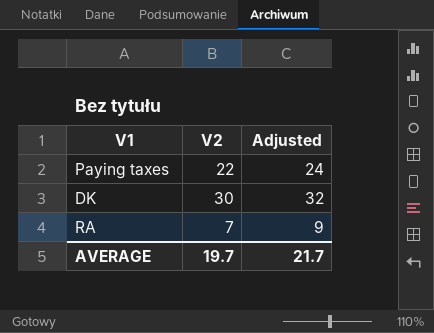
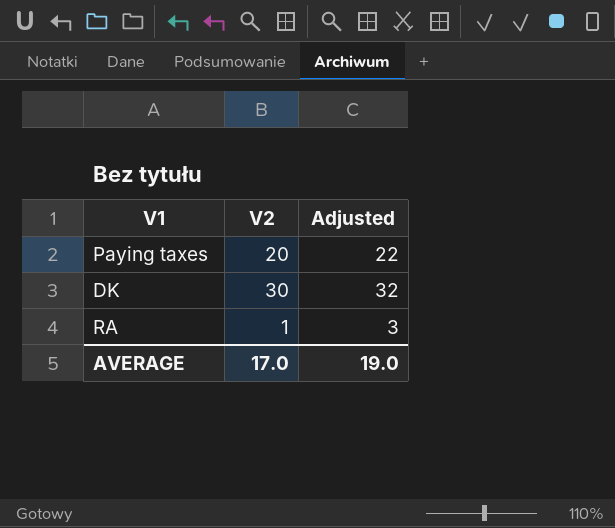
Paying taxes | V2: 22 -> 20
Paying taxes | Adjusted: 24 -> 22
RA | V2: 7 -> 1
RA | Adjusted: 9 -> 3
AVERAGE | V2: 19.7 -> 17.0
AVERAGE | Adjusted: 21.7 -> 19.0

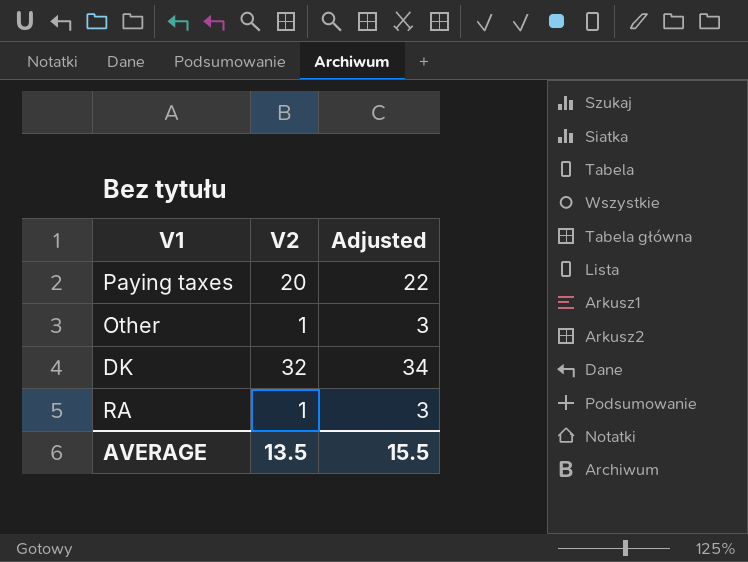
row Other: none -> 1 | 3
DK | V2: 30 -> 32
DK | Adjusted: 32 -> 34
AVERAGE | V2: 17.0 -> 13.5
AVERAGE | Adjusted: 19.0 -> 15.5

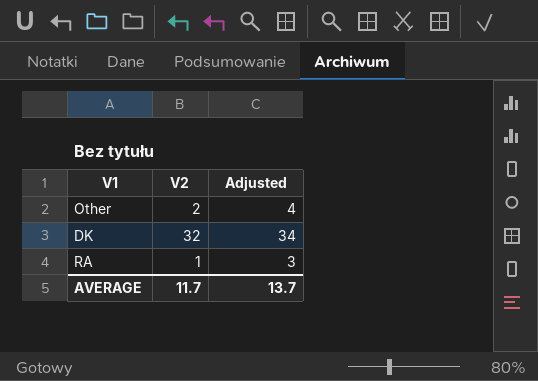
row Paying taxes: 20 | 22 -> none
Other | V2: 1 -> 2
Other | Adjusted: 3 -> 4
AVERAGE | V2: 13.5 -> 11.7
AVERAGE | Adjusted: 15.5 -> 13.7

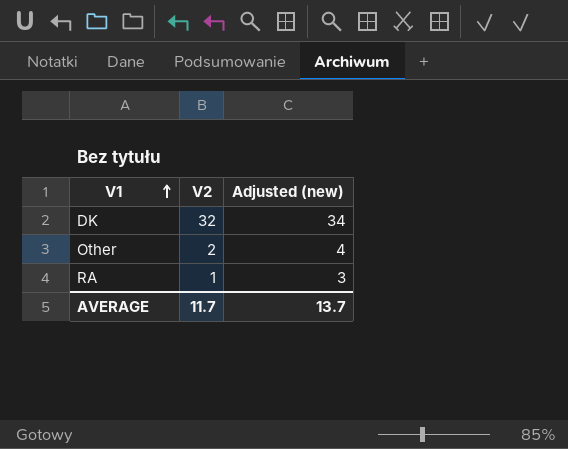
row order: none -> V1 ascending
column name: Adjusted -> Adjusted (new)

